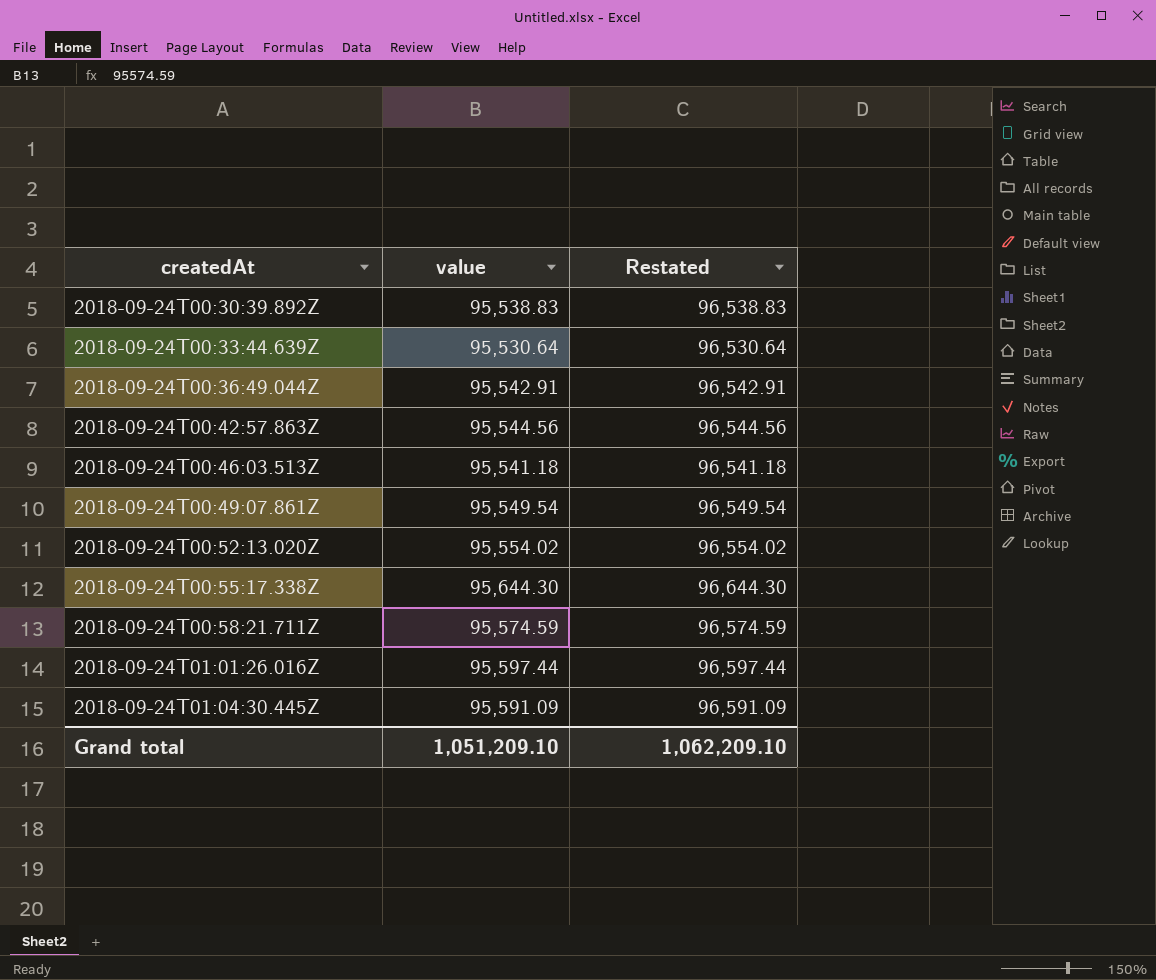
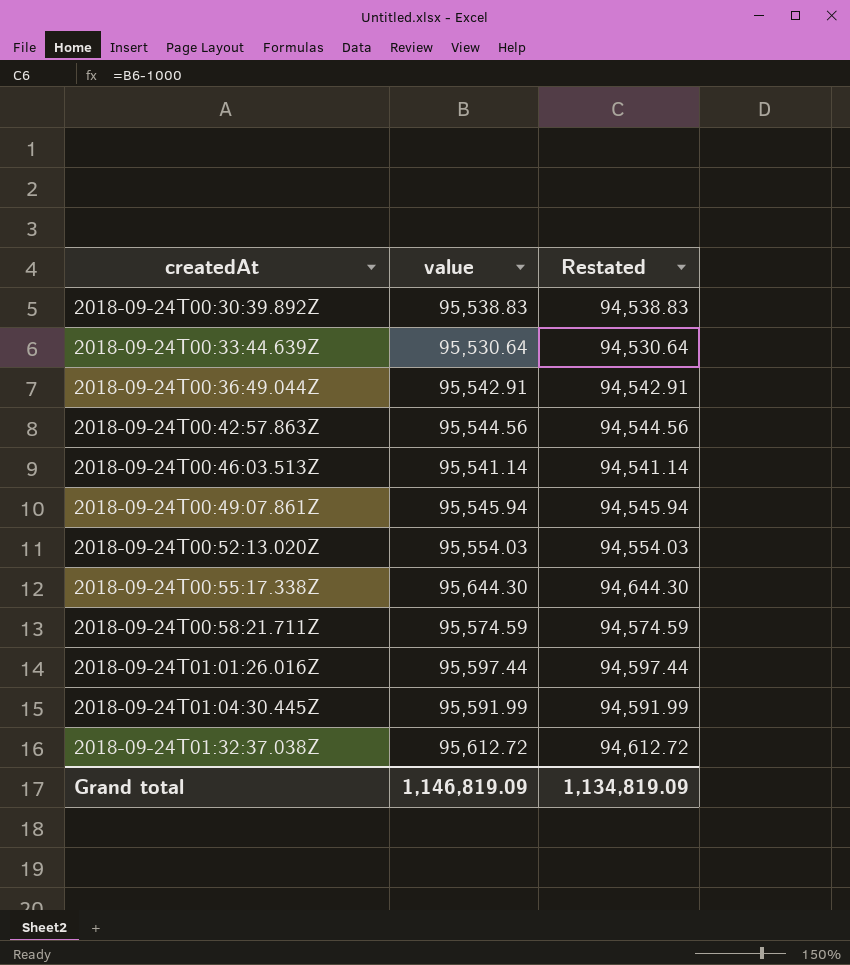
column Restated | formula: [value] + 1000 -> [value] - 1000
2018-09-24T00:46:03.513Z | value: 95,541.18 -> 95,541.14
2018-09-24T00:49:07.861Z | value: 95,549.54 -> 95,545.94
2018-09-24T00:52:13.020Z | value: 95,554.02 -> 95,554.03
2018-09-24T01:04:30.445Z | value: 95,591.09 -> 95,591.99
row 2018-09-24T01:32:37.038Z: none -> 95,612.72 | 94,612.72
Grand total | value: 1,051,209.10 -> 1,146,819.09
Grand total | Restated: 1,062,209.10 -> 1,134,819.09

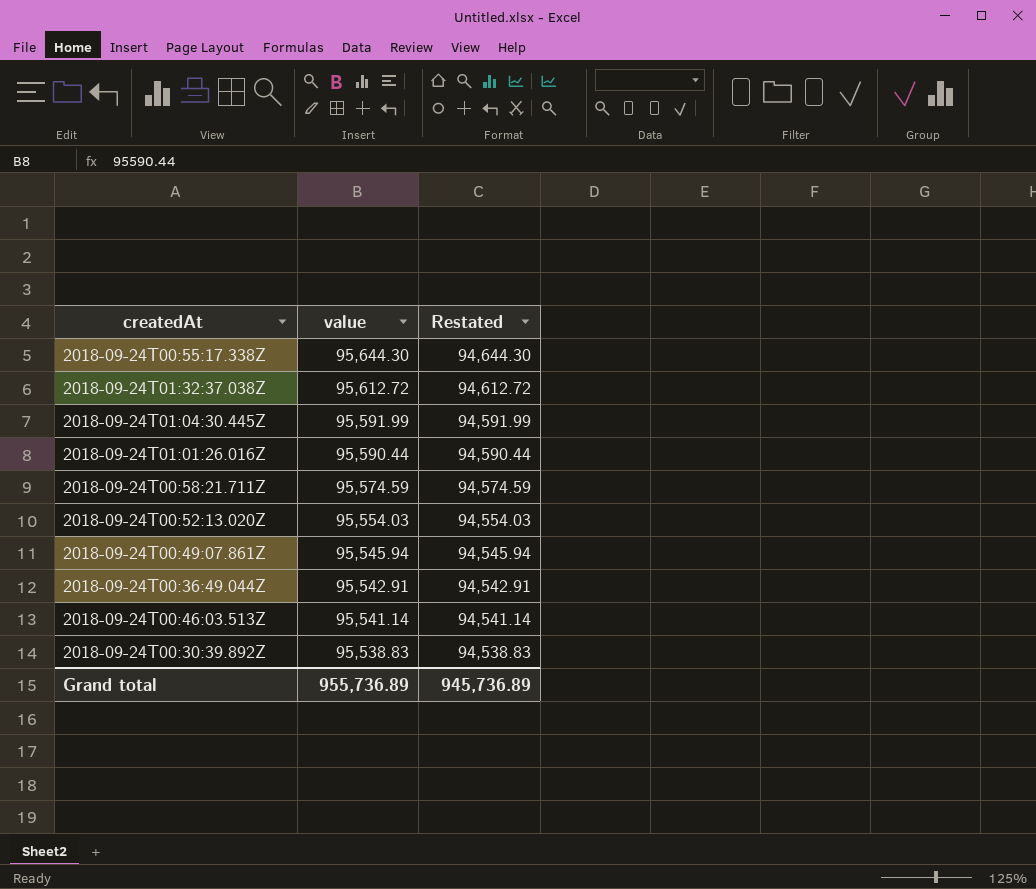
row order: createdAt ascending -> value descending
row 2018-09-24T00:33:44.639Z: 95,530.64 | 94,530.64 -> none
row 2018-09-24T00:42:57.863Z: 95,544.56 | 94,544.56 -> none
2018-09-24T01:01:26.016Z | value: 95,597.44 -> 95,590.44
2018-09-24T01:01:26.016Z | Restated: 94,597.44 -> 94,590.44
Grand total | value: 1,146,819.09 -> 955,736.89
Grand total | Restated: 1,134,819.09 -> 945,736.89

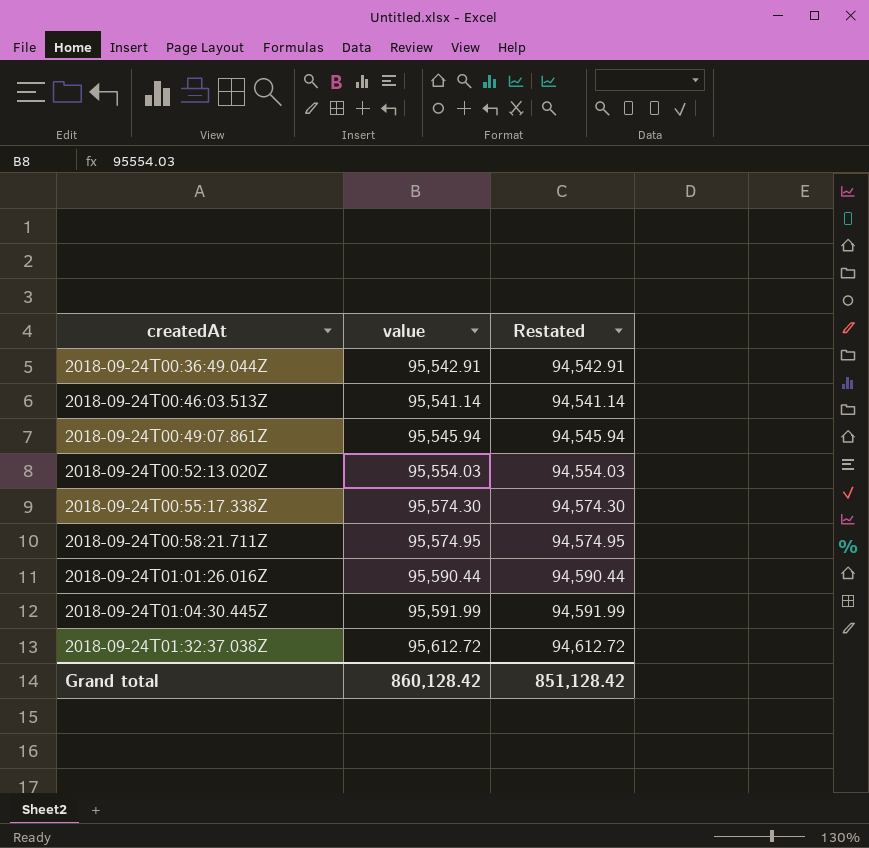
row order: value descending -> createdAt ascending
row 2018-09-24T00:30:39.892Z: 95,538.83 | 94,538.83 -> none
2018-09-24T00:55:17.338Z | value: 95,644.30 -> 95,574.30
2018-09-24T00:55:17.338Z | Restated: 94,644.30 -> 94,574.30
2018-09-24T00:58:21.711Z | value: 95,574.59 -> 95,574.95
2018-09-24T00:58:21.711Z | Restated: 94,574.59 -> 94,574.95
Grand total | value: 955,736.89 -> 860,128.42
Grand total | Restated: 945,736.89 -> 851,128.42

